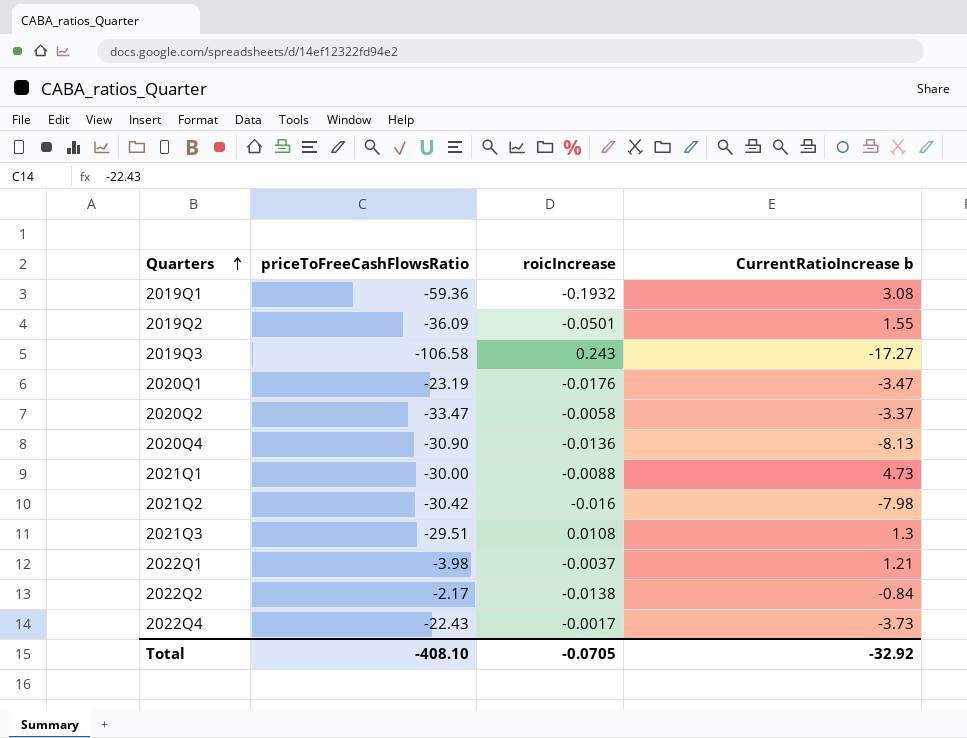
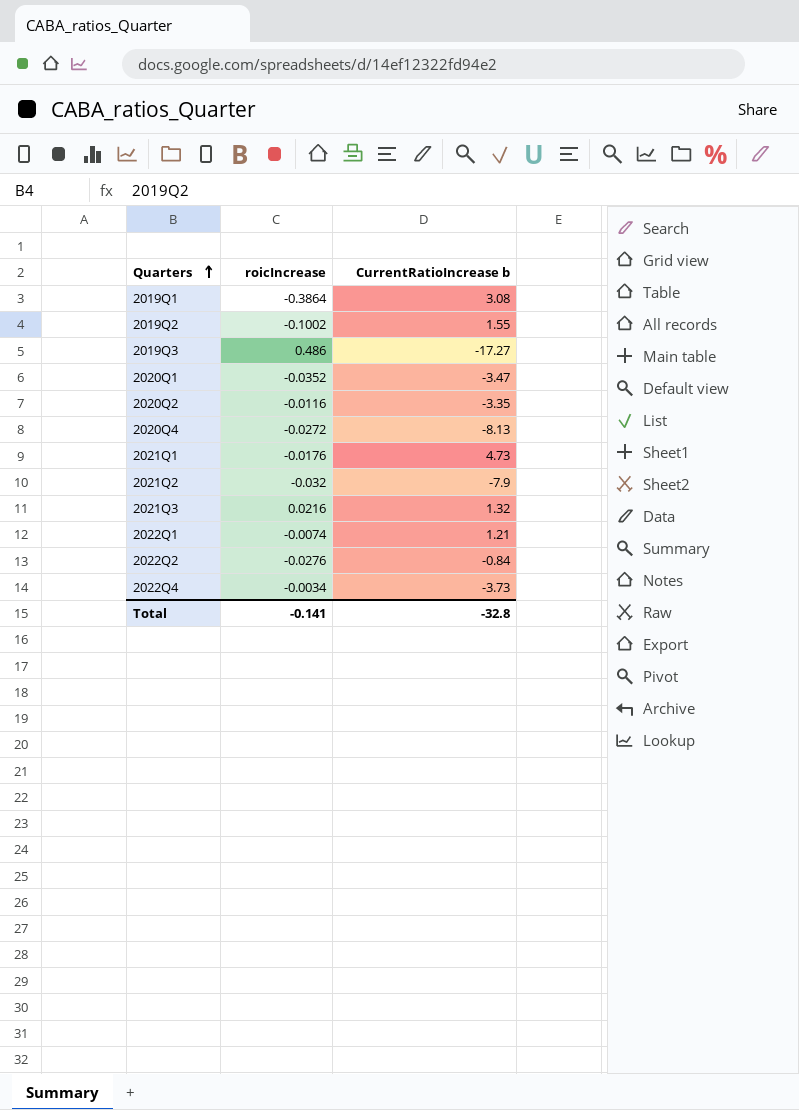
column priceToFreeCashFlowsRatio | position: 2 -> none
2019Q1 | roicIncrease: -0.1932 -> -0.3864
2019Q2 | roicIncrease: -0.0501 -> -0.1002
2019Q3 | roicIncrease: 0.243 -> 0.486
2020Q1 | roicIncrease: -0.0176 -> -0.0352
2020Q2 | roicIncrease: -0.0058 -> -0.0116
2020Q2 | CurrentRatioIncrease b: -3.37 -> -3.35
2020Q4 | roicIncrease: -0.0136 -> -0.0272
2021Q1 | roicIncrease: -0.0088 -> -0.0176
2021Q2 | roicIncrease: -0.016 -> -0.032
2021Q2 | CurrentRatioIncrease b: -7.98 -> -7.9
2021Q3 | roicIncrease: 0.0108 -> 0.0216
2021Q3 | CurrentRatioIncrease b: 1.3 -> 1.32
2022Q1 | roicIncrease: -0.0037 -> -0.0074
2022Q2 | roicIncrease: -0.0138 -> -0.0276
2022Q4 | roicIncrease: -0.0017 -> -0.0034
Total | roicIncrease: -0.0705 -> -0.141
Total | CurrentRatioIncrease b: -32.92 -> -32.8

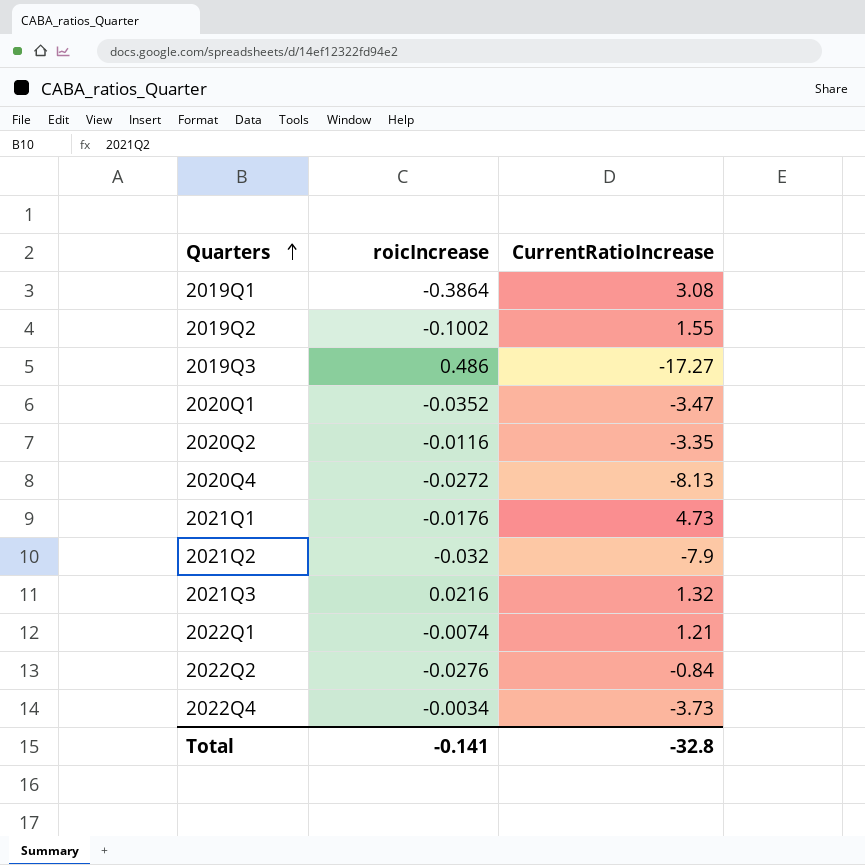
column name: CurrentRatioIncrease b -> CurrentRatioIncrease

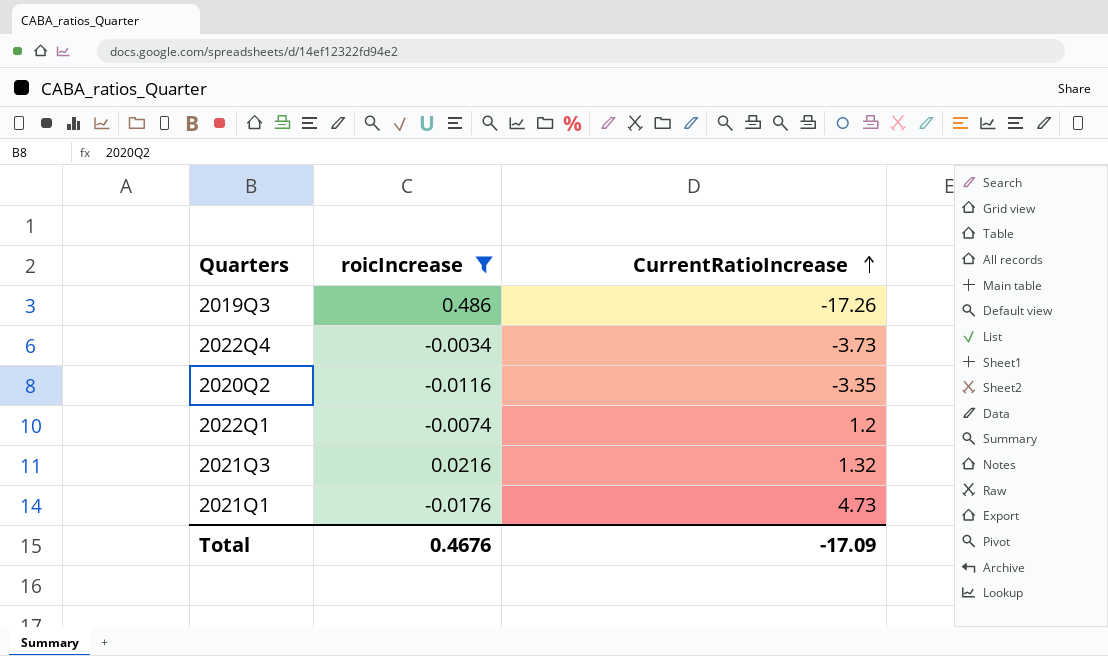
filter: none -> roicIncrease >= -0.0176
row order: Quarters ascending -> CurrentRatioIncrease ascending
2019Q3 | CurrentRatioIncrease: -17.27 -> -17.26
2022Q1 | CurrentRatioIncrease: 1.21 -> 1.2
Total | roicIncrease: -0.141 -> 0.4676
Total | CurrentRatioIncrease: -32.8 -> -17.09

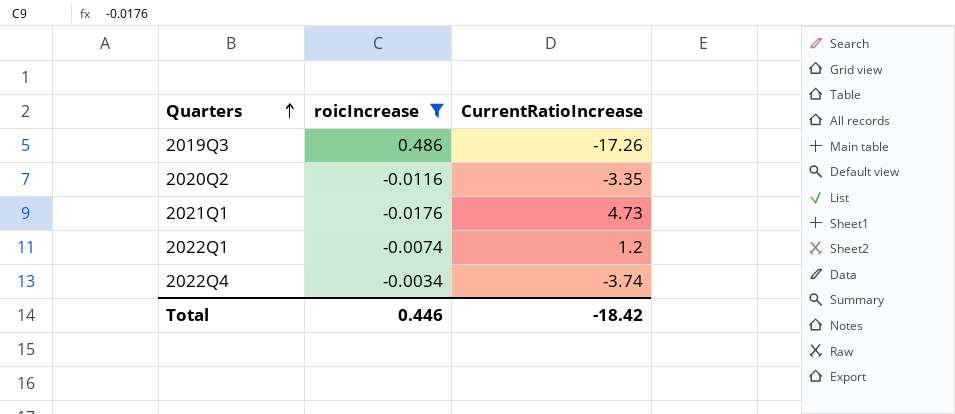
row order: CurrentRatioIncrease ascending -> Quarters ascending
row 2021Q3: 0.0216 | 1.32 -> none
2022Q4 | CurrentRatioIncrease: -3.73 -> -3.74
Total | roicIncrease: 0.4676 -> 0.446
Total | CurrentRatioIncrease: -17.09 -> -18.42

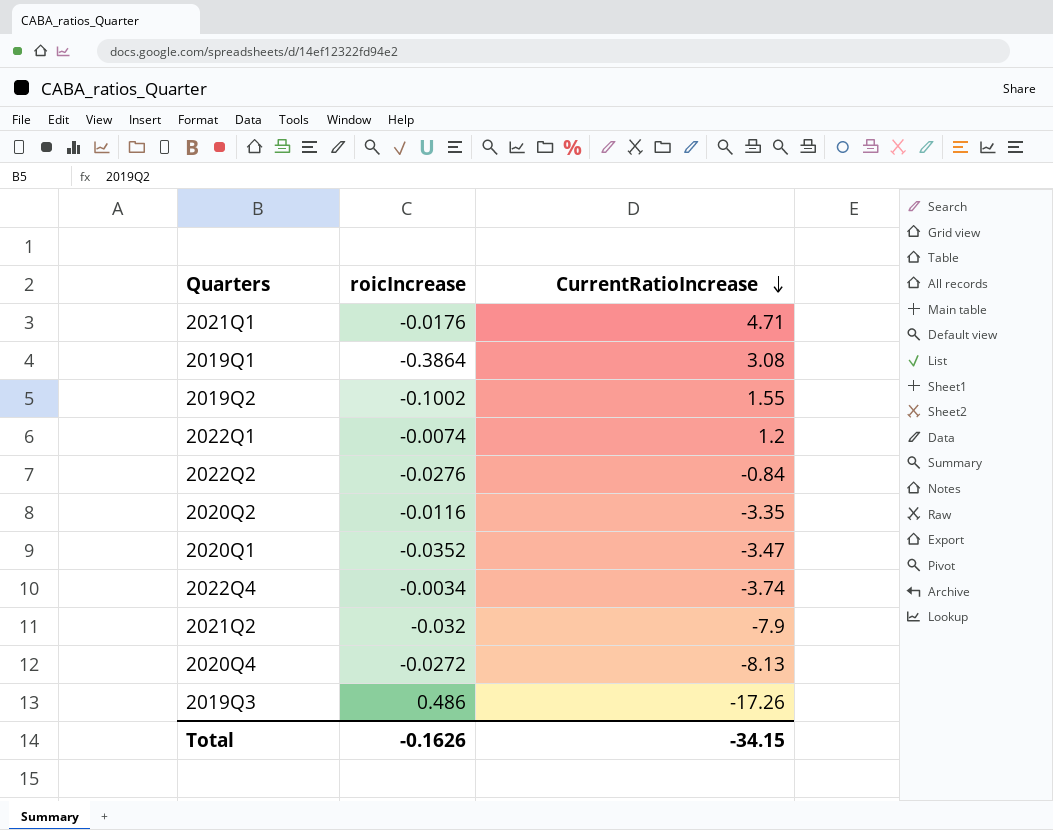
filter: roicIncrease >= -0.0176 -> none
row order: Quarters ascending -> CurrentRatioIncrease descending
2021Q1 | CurrentRatioIncrease: 4.73 -> 4.71
Total | roicIncrease: 0.446 -> -0.1626
Total | CurrentRatioIncrease: -18.42 -> -34.15

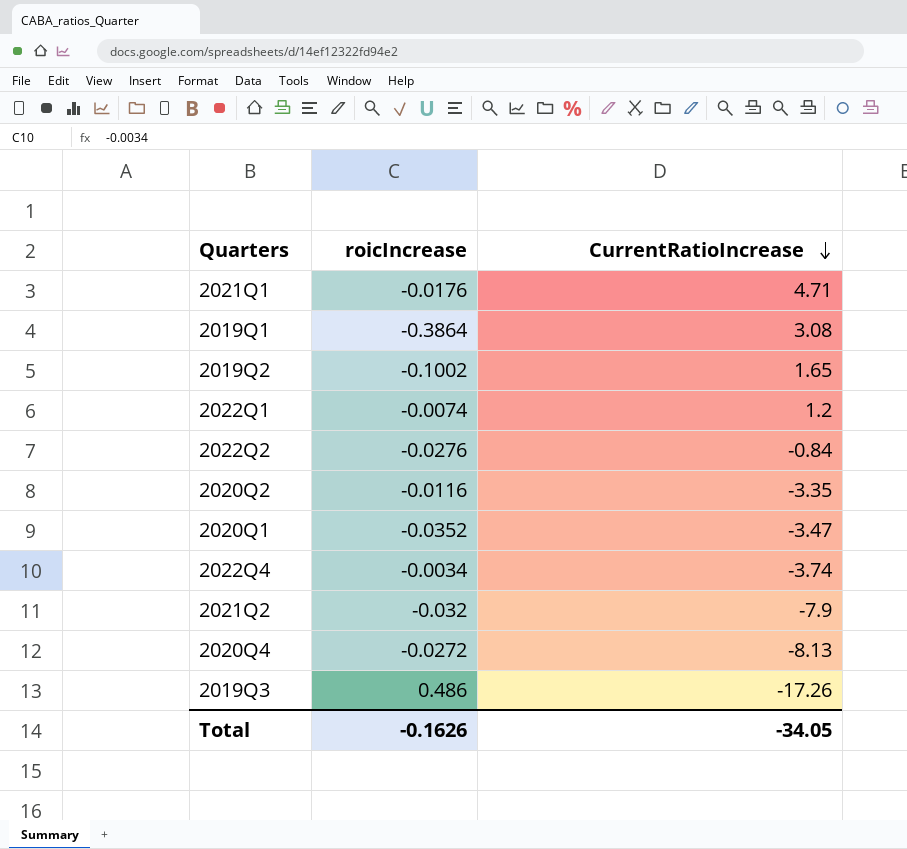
2019Q2 | CurrentRatioIncrease: 1.55 -> 1.65
Total | CurrentRatioIncrease: -34.15 -> -34.05

